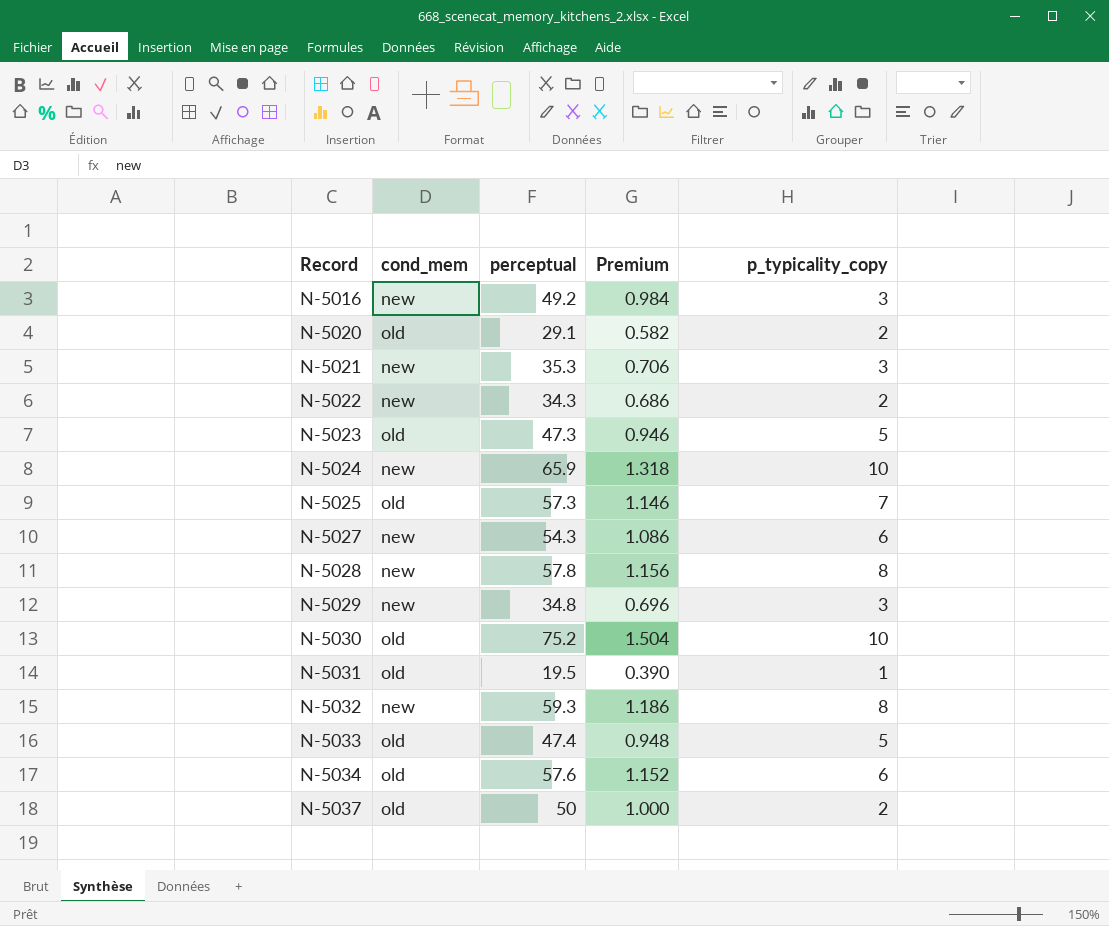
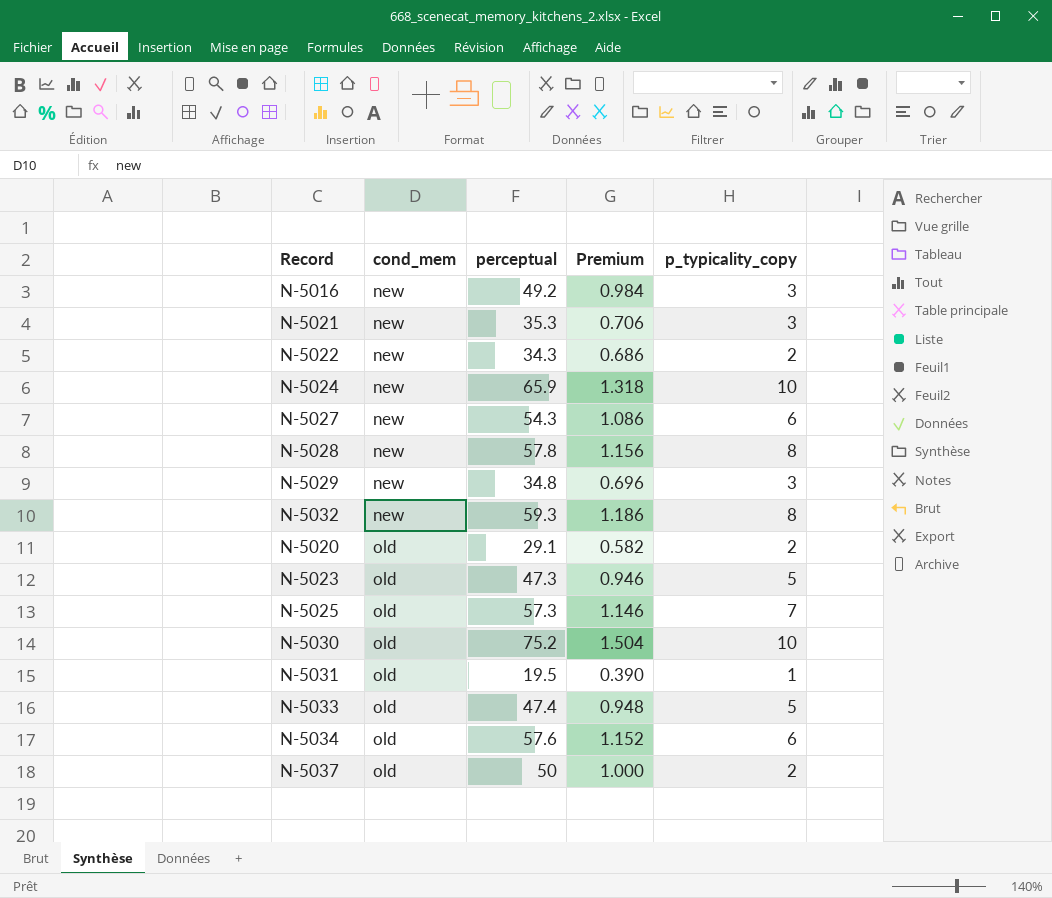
row order: Record ascending -> cond_mem ascending

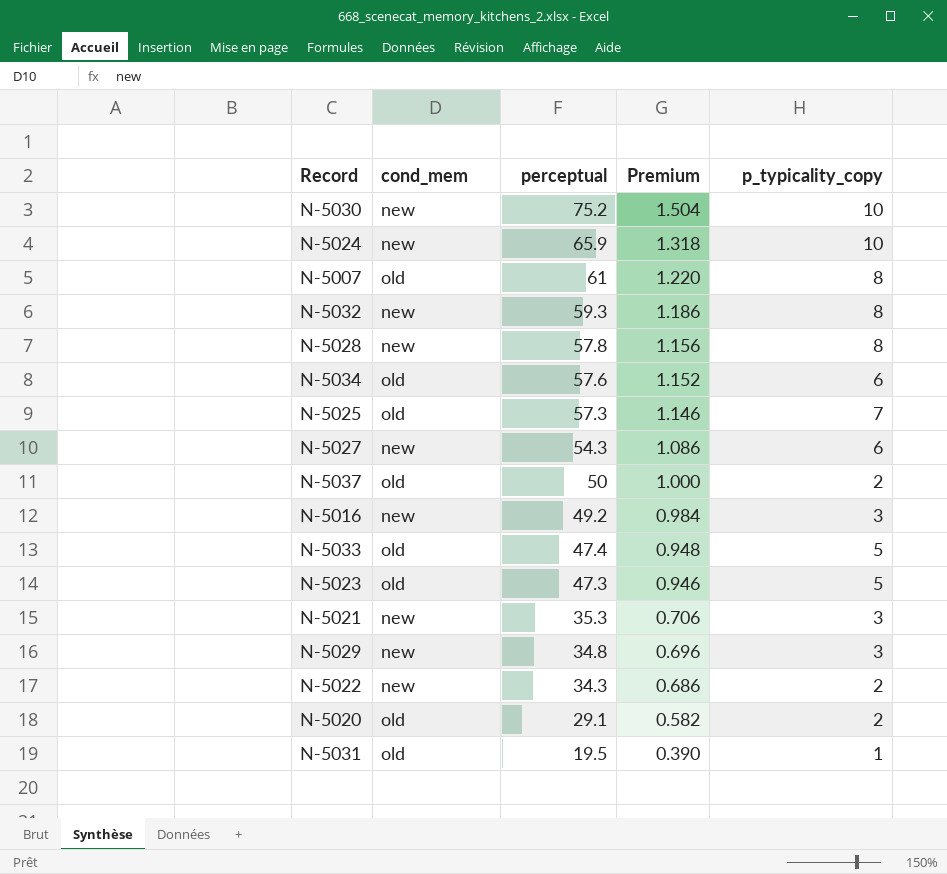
row order: cond_mem ascending -> perceptual descending
N-5030 | cond_mem: old -> new
row N-5007: none -> old | 61 | 1.220 | 8

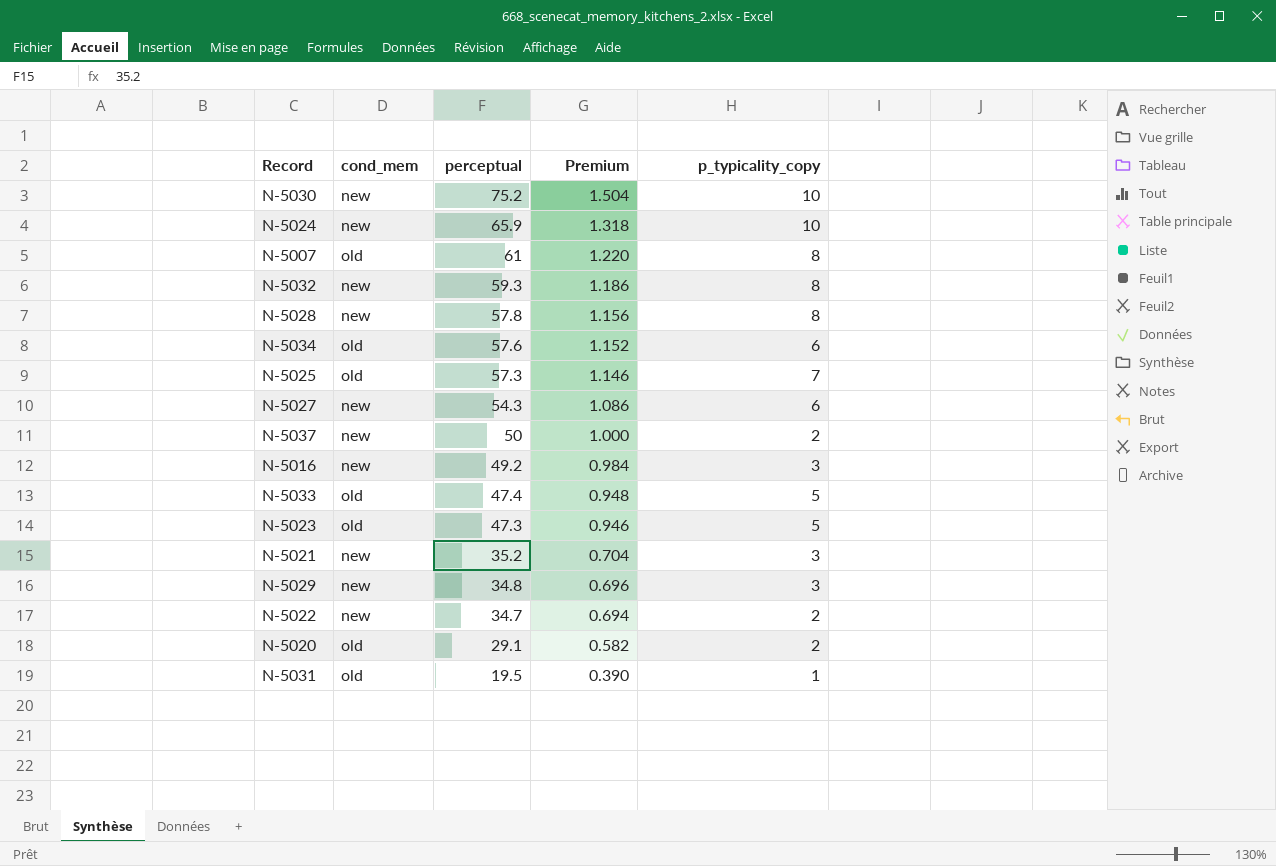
N-5037 | cond_mem: old -> new
N-5021 | perceptual: 35.3 -> 35.2
N-5021 | Premium: 0.706 -> 0.704
N-5022 | perceptual: 34.3 -> 34.7
N-5022 | Premium: 0.686 -> 0.694

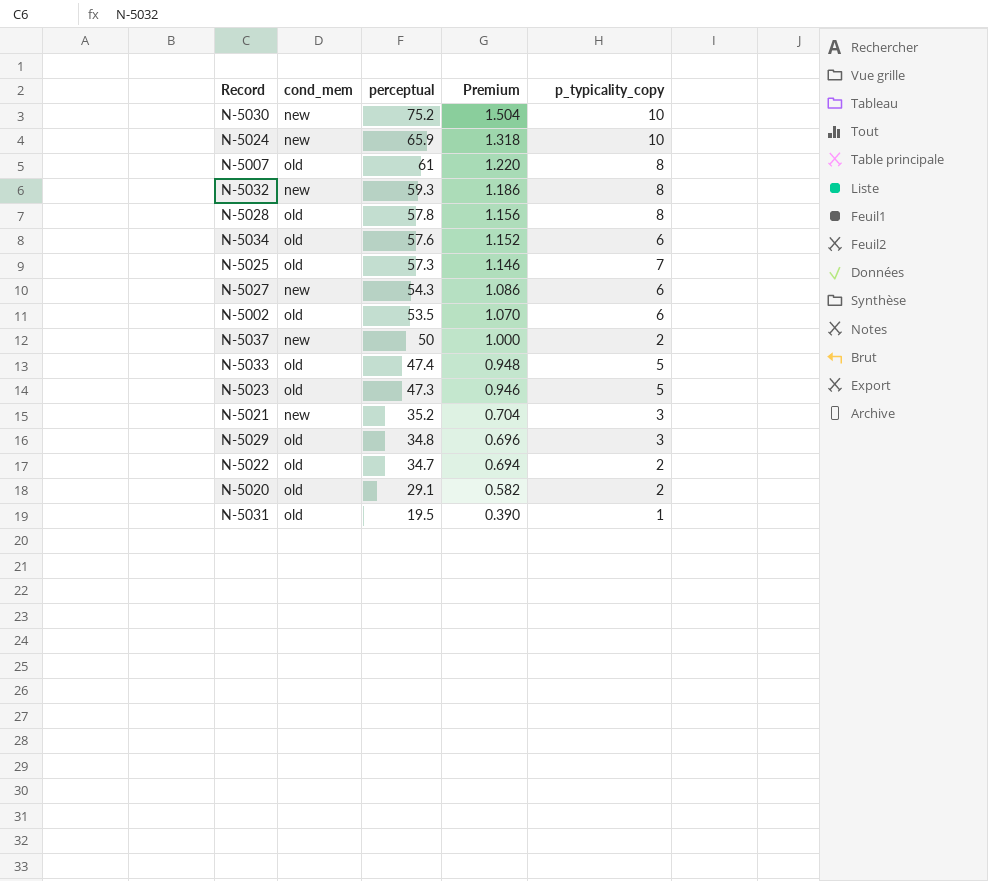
row N-5016: new | 49.2 | 0.984 | 3 -> none
N-5028 | cond_mem: new -> old
row N-5002: none -> old | 53.5 | 1.070 | 6
N-5029 | cond_mem: new -> old
N-5022 | cond_mem: new -> old

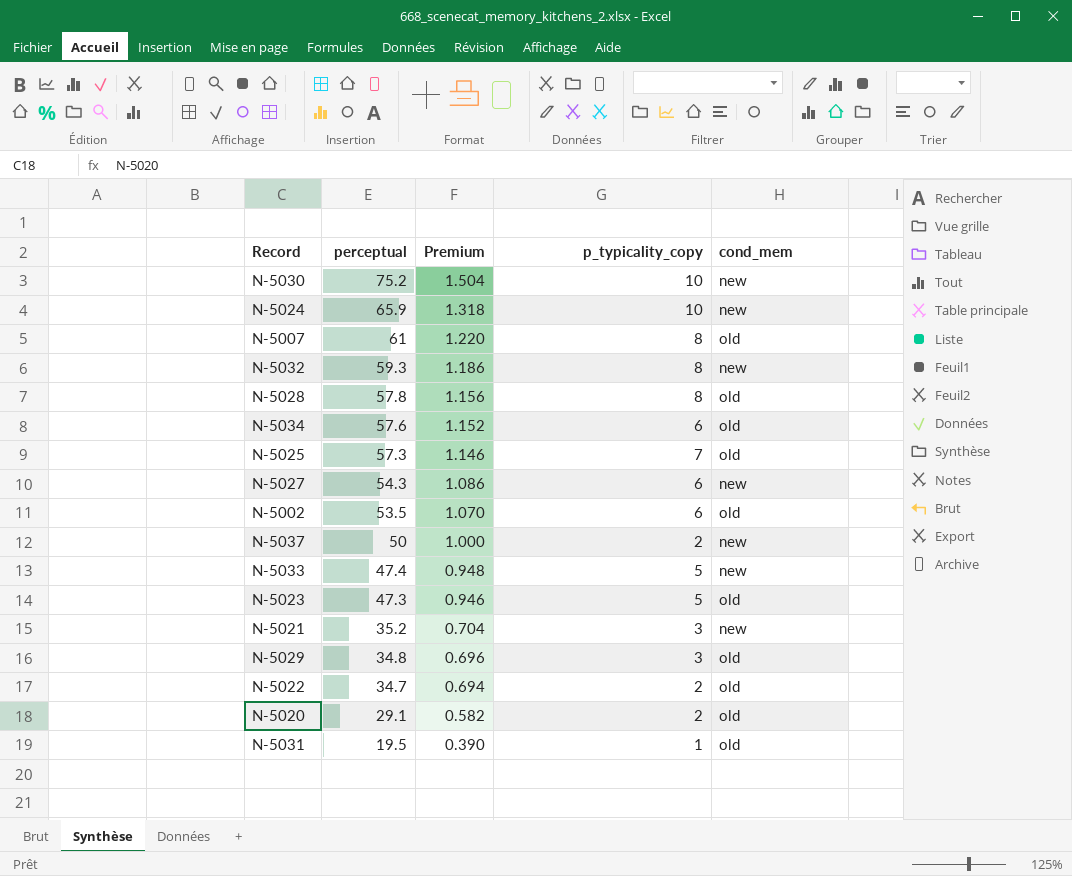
column cond_mem | position: 2 -> 5
N-5033 | cond_mem: old -> new

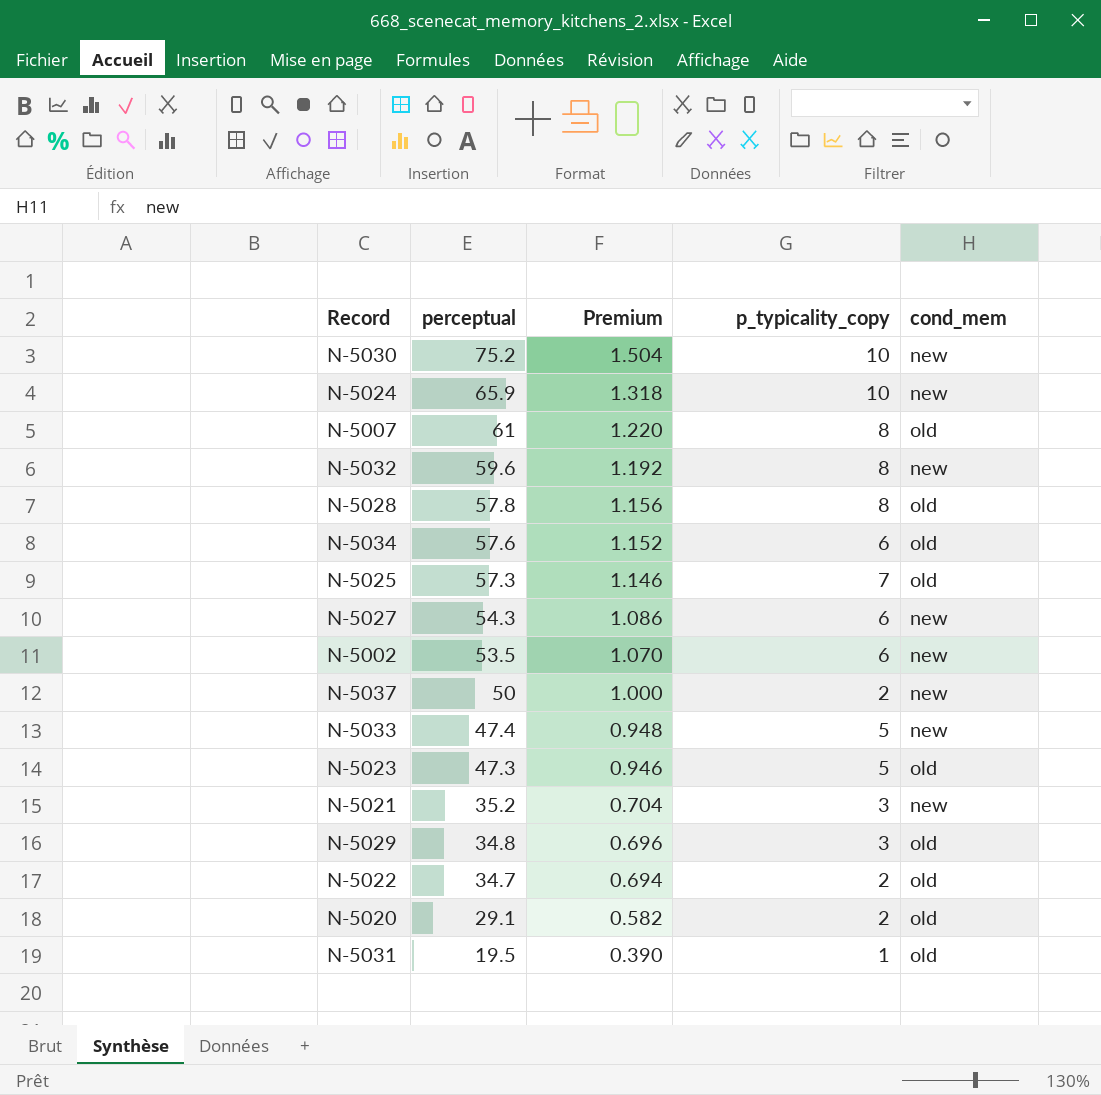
N-5032 | perceptual: 59.3 -> 59.6
N-5032 | Premium: 1.186 -> 1.192
N-5002 | cond_mem: old -> new

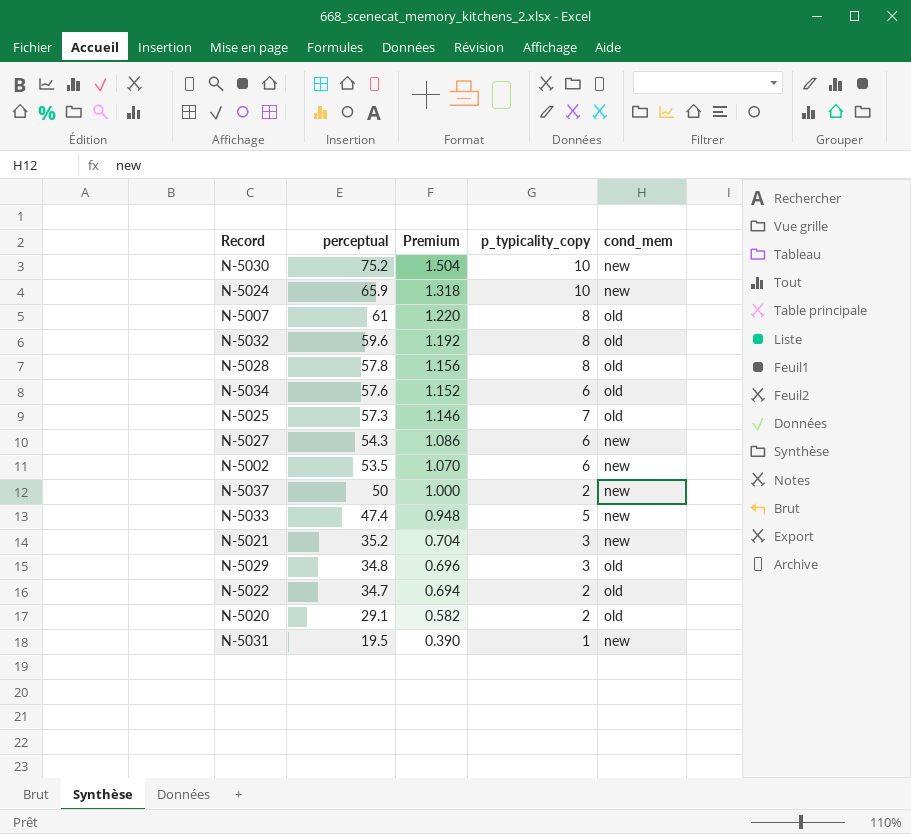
row N-5023: 47.3 | 0.946 | 5 | old -> none
N-5032 | cond_mem: new -> old
N-5031 | cond_mem: old -> new

